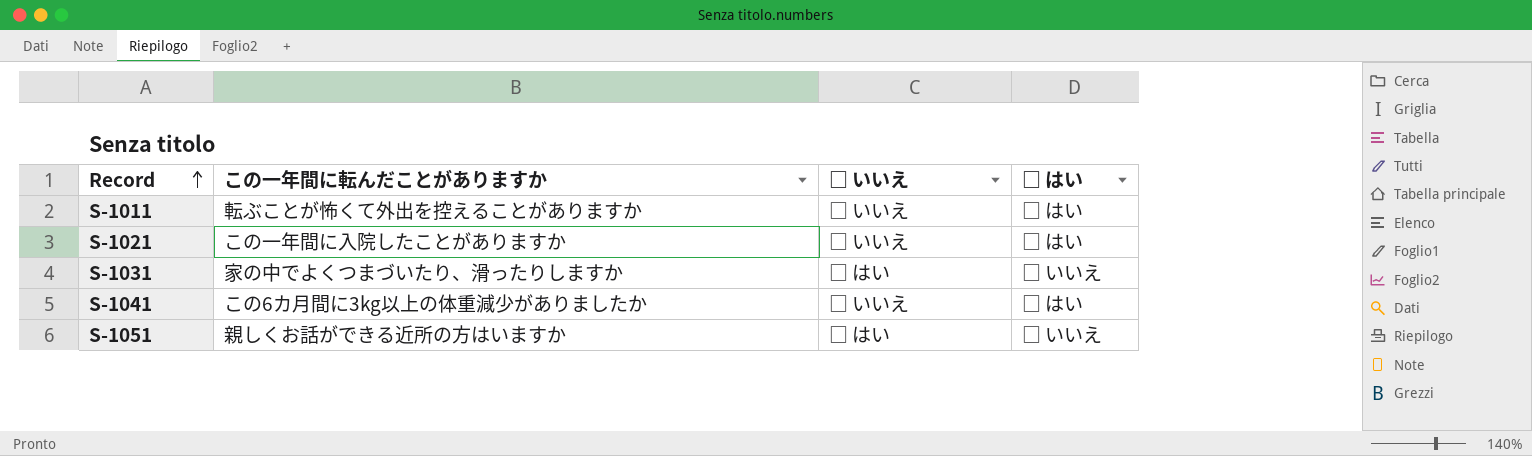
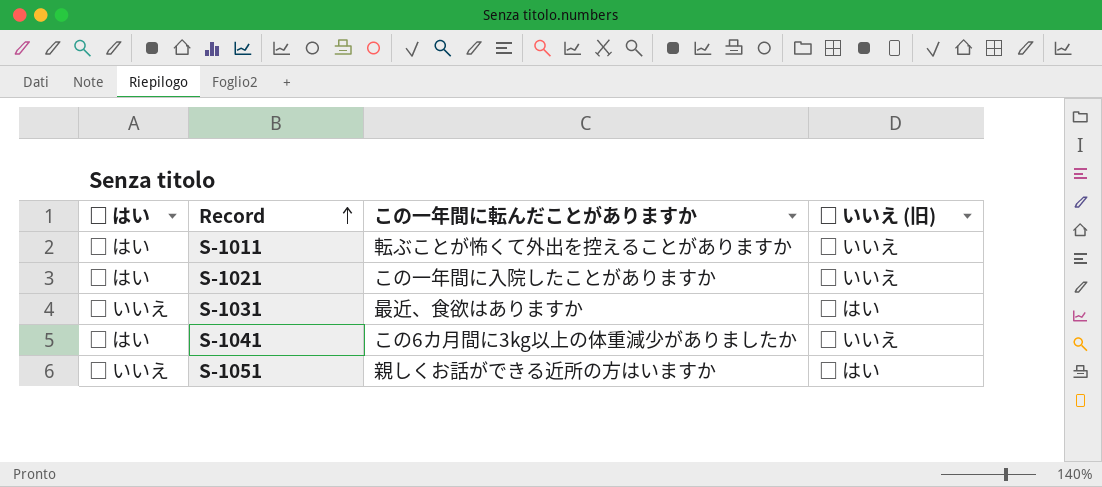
column □ はい | position: 4 -> 1
column name: □ いいえ -> □ いいえ (旧)
S-1031 | この一年間に転んだことがありますか: 家の中でよくつまづいたり、滑ったりしますか -> 最近、食欲はありますか

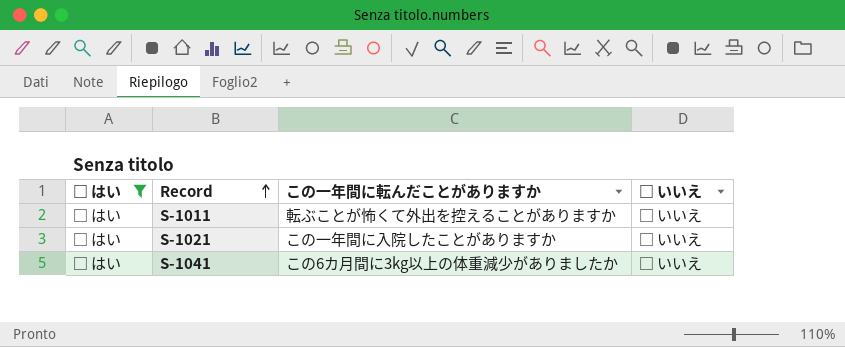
filter: none -> □ はい = □ はい
column name: □ いいえ (旧) -> □ いいえ

